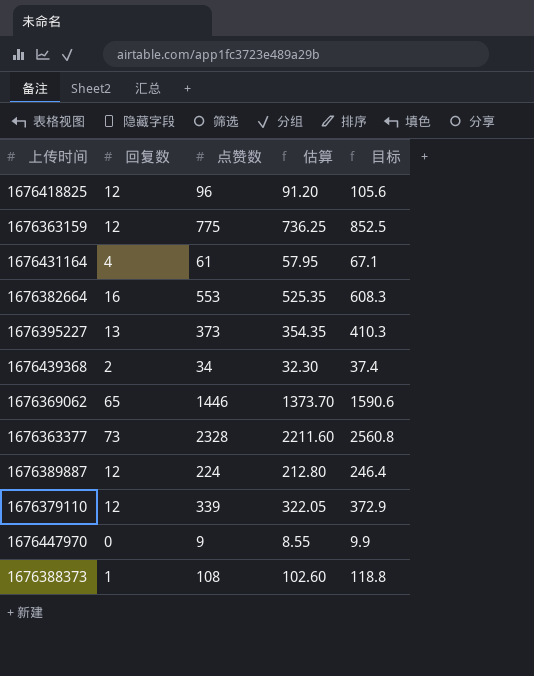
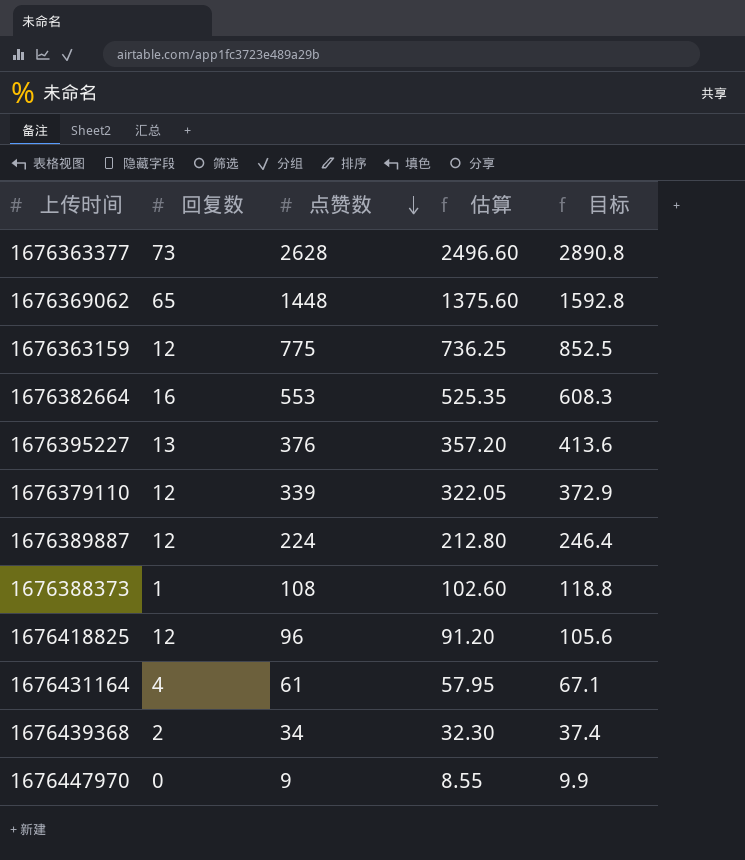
row order: none -> 点赞数 descending
1676363377 | 点赞数: 2328 -> 2628
1676363377 | 估算: 2211.60 -> 2496.60
1676363377 | 目标: 2560.8 -> 2890.8
1676369062 | 点赞数: 1446 -> 1448
1676369062 | 估算: 1373.70 -> 1375.60
1676369062 | 目标: 1590.6 -> 1592.8
1676395227 | 点赞数: 373 -> 376
1676395227 | 估算: 354.35 -> 357.20
1676395227 | 目标: 410.3 -> 413.6

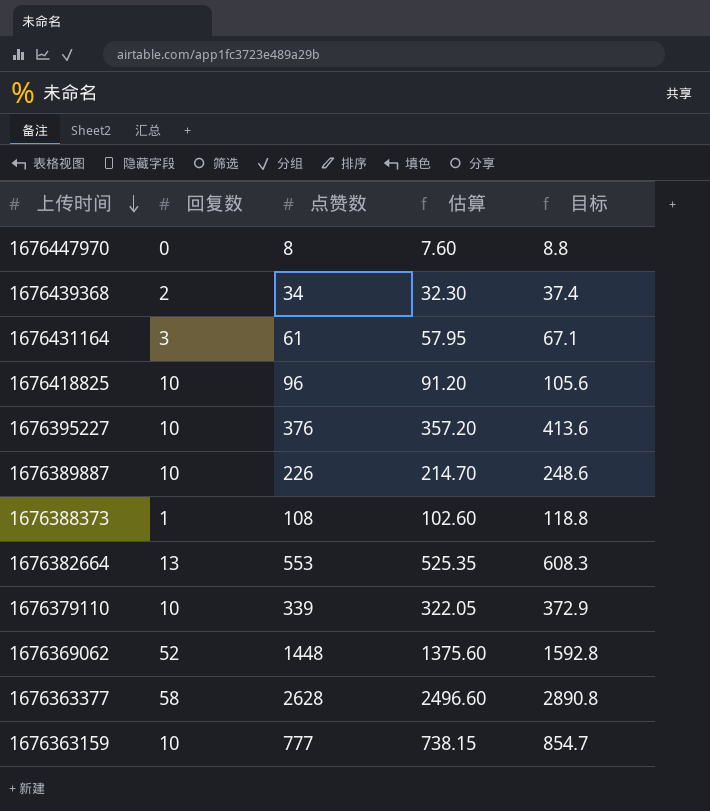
row order: 点赞数 descending -> 上传时间 descending
1676447970 | 点赞数: 9 -> 8
1676447970 | 估算: 8.55 -> 7.60
1676447970 | 目标: 9.9 -> 8.8
1676431164 | 回复数: 4 -> 3
1676418825 | 回复数: 12 -> 10
1676395227 | 回复数: 13 -> 10
1676389887 | 回复数: 12 -> 10
1676389887 | 点赞数: 224 -> 226
1676389887 | 估算: 212.80 -> 214.70
1676389887 | 目标: 246.4 -> 248.6
1676382664 | 回复数: 16 -> 13
1676379110 | 回复数: 12 -> 10
1676369062 | 回复数: 65 -> 52
1676363377 | 回复数: 73 -> 58
1676363159 | 回复数: 12 -> 10
1676363159 | 点赞数: 775 -> 777
1676363159 | 估算: 736.25 -> 738.15
1676363159 | 目标: 852.5 -> 854.7

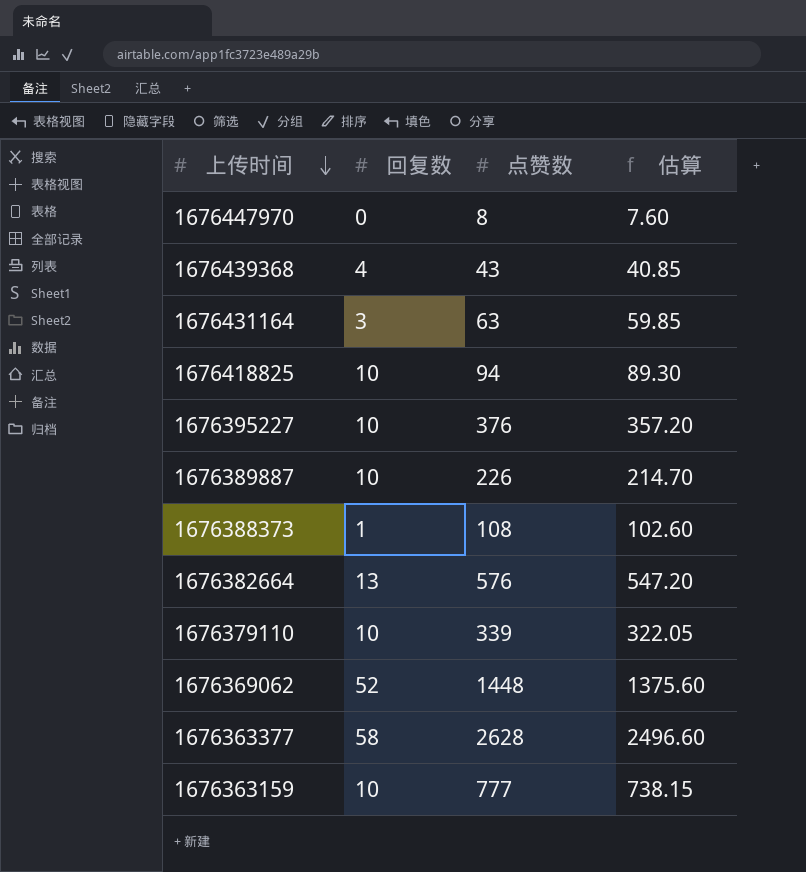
column 目标 | formula: [点赞数] * 1.1 -> none
1676439368 | 回复数: 2 -> 4
1676439368 | 点赞数: 34 -> 43
1676439368 | 估算: 32.30 -> 40.85
1676431164 | 点赞数: 61 -> 63
1676431164 | 估算: 57.95 -> 59.85
1676418825 | 点赞数: 96 -> 94
1676418825 | 估算: 91.20 -> 89.30
1676382664 | 点赞数: 553 -> 576
1676382664 | 估算: 525.35 -> 547.20

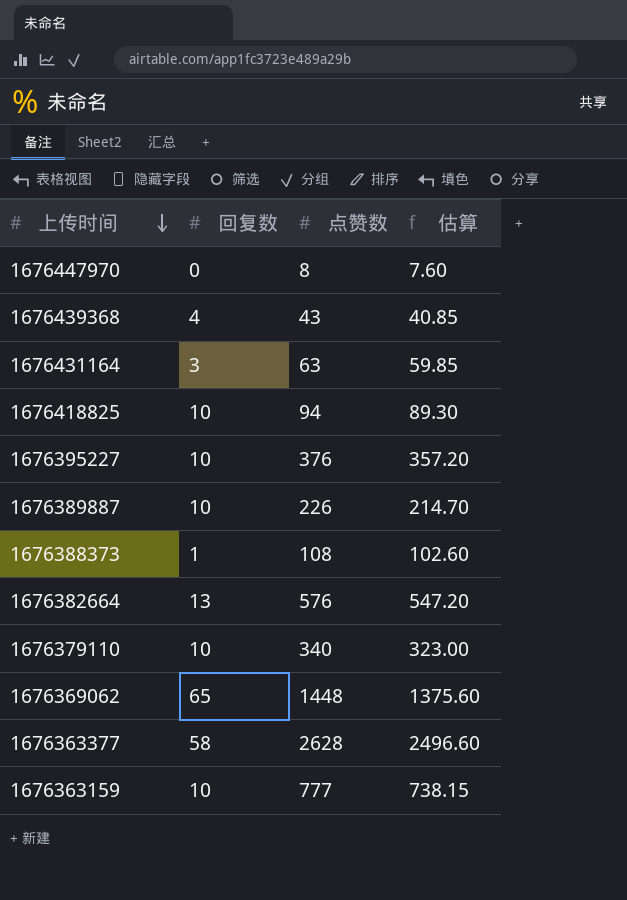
1676379110 | 点赞数: 339 -> 340
1676379110 | 估算: 322.05 -> 323.00
1676369062 | 回复数: 52 -> 65

